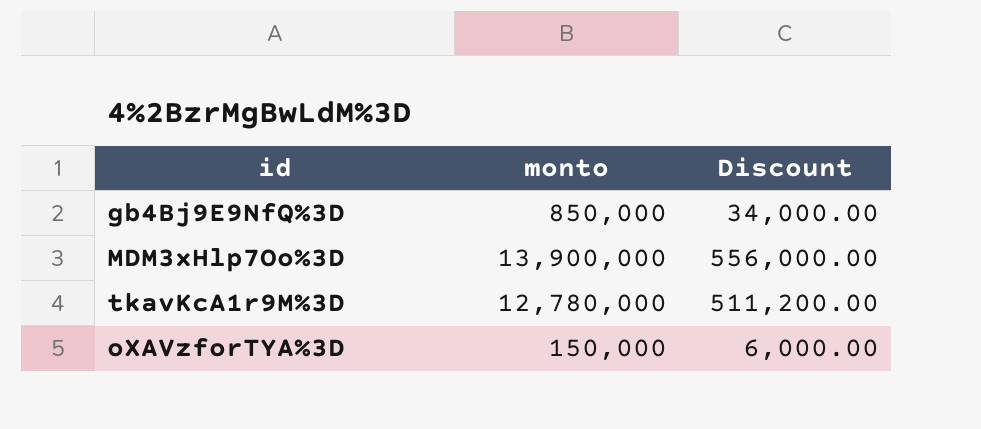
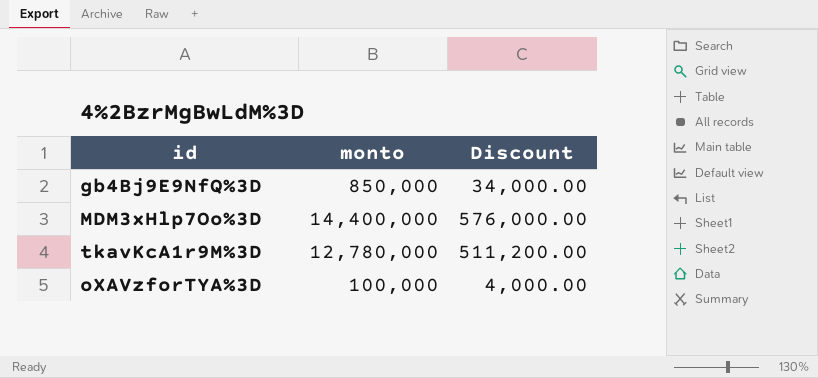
MDM3xHlp7Oo%3D | monto: 13,900,000 -> 14,400,000
MDM3xHlp7Oo%3D | Discount: 556,000.00 -> 576,000.00
oXAVzforTYA%3D | monto: 150,000 -> 100,000
oXAVzforTYA%3D | Discount: 6,000.00 -> 4,000.00

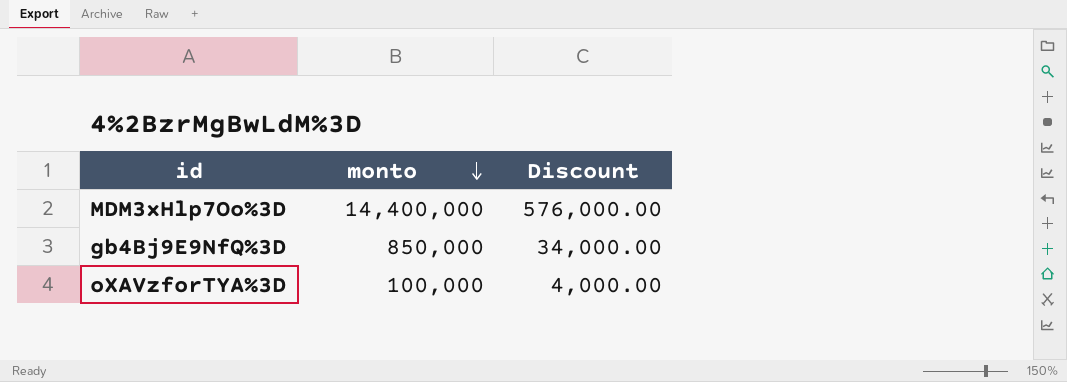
row order: none -> monto descending
row tkavKcA1r9M%3D: 12,780,000 | 511,200.00 -> none

